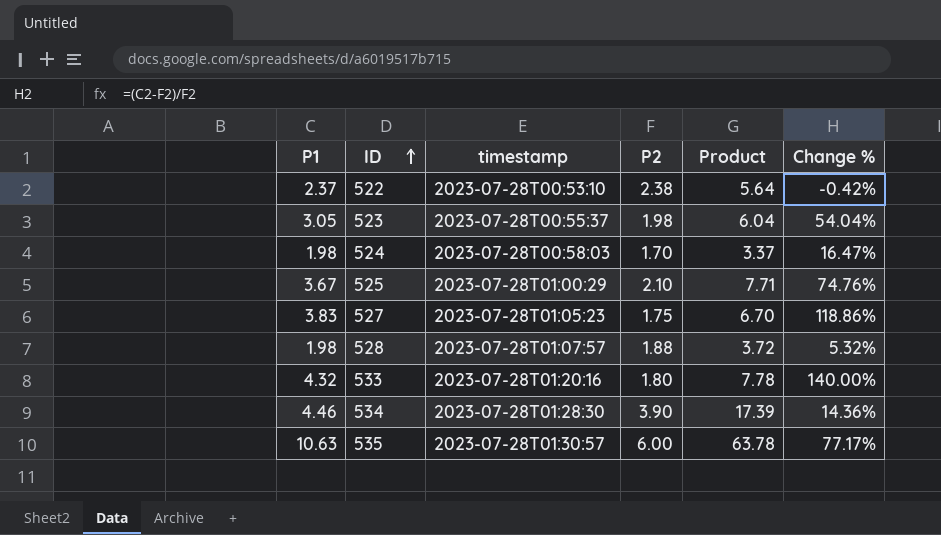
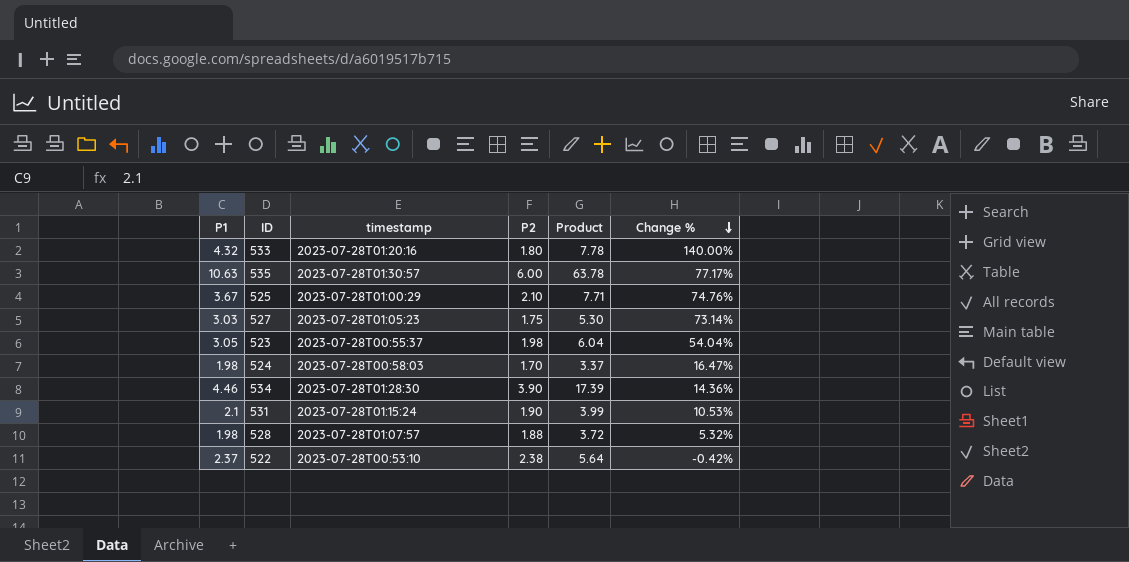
row order: ID ascending -> Change % descending
527 | P1: 3.83 -> 3.03
527 | Product: 6.70 -> 5.30
527 | Change %: 118.86% -> 73.14%
row 531: none -> 2.1 | 2023-07-28T01:15:24 | 1.90 | 3.99 | 10.53%

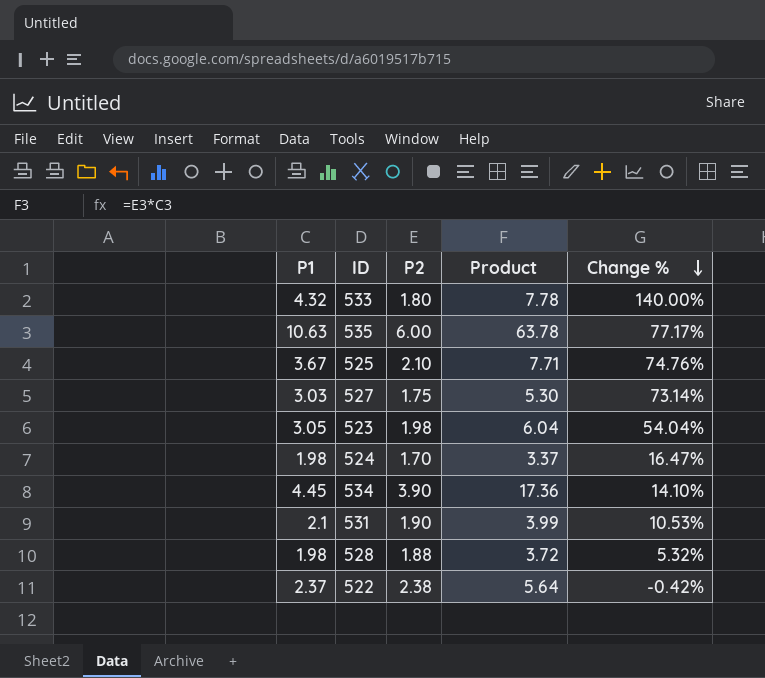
column timestamp | position: 3 -> none
534 | P1: 4.46 -> 4.45
534 | Product: 17.39 -> 17.36
534 | Change %: 14.36% -> 14.10%

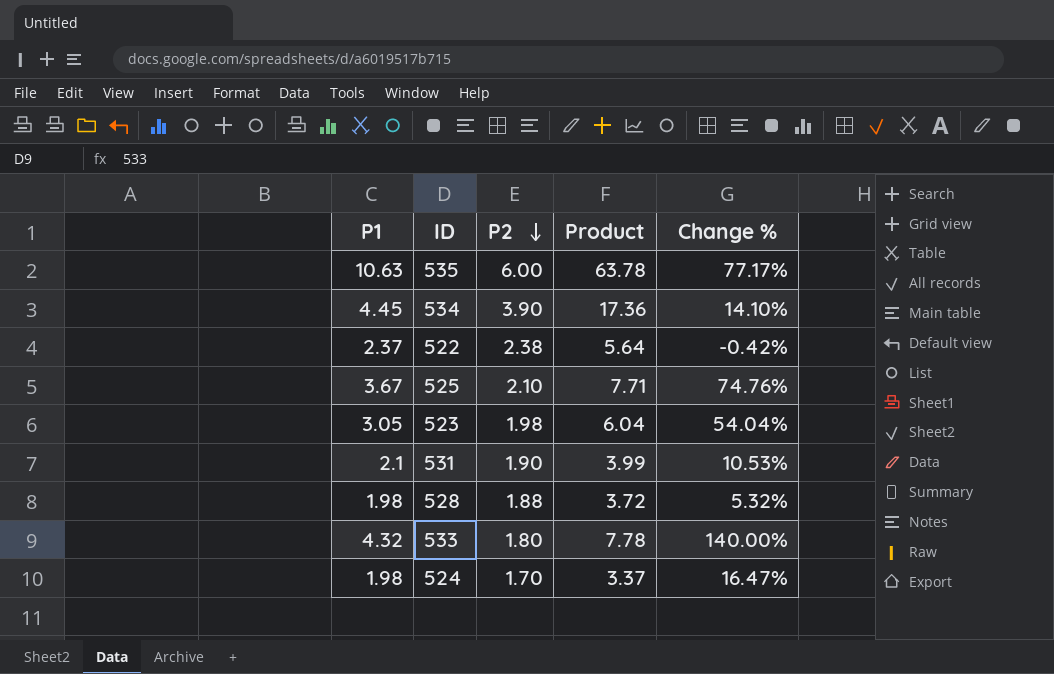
row order: Change % descending -> P2 descending
row 527: 3.03 | 1.75 | 5.30 | 73.14% -> none

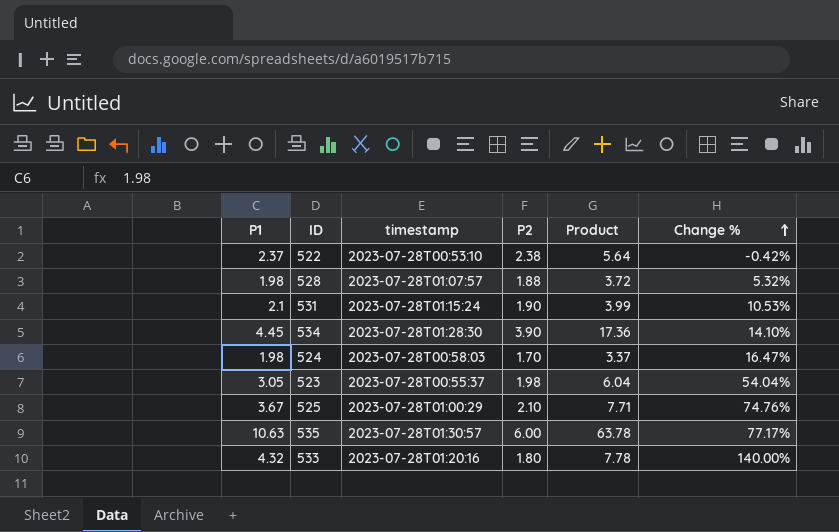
row order: P2 descending -> Change % ascending
column timestamp | position: none -> 3

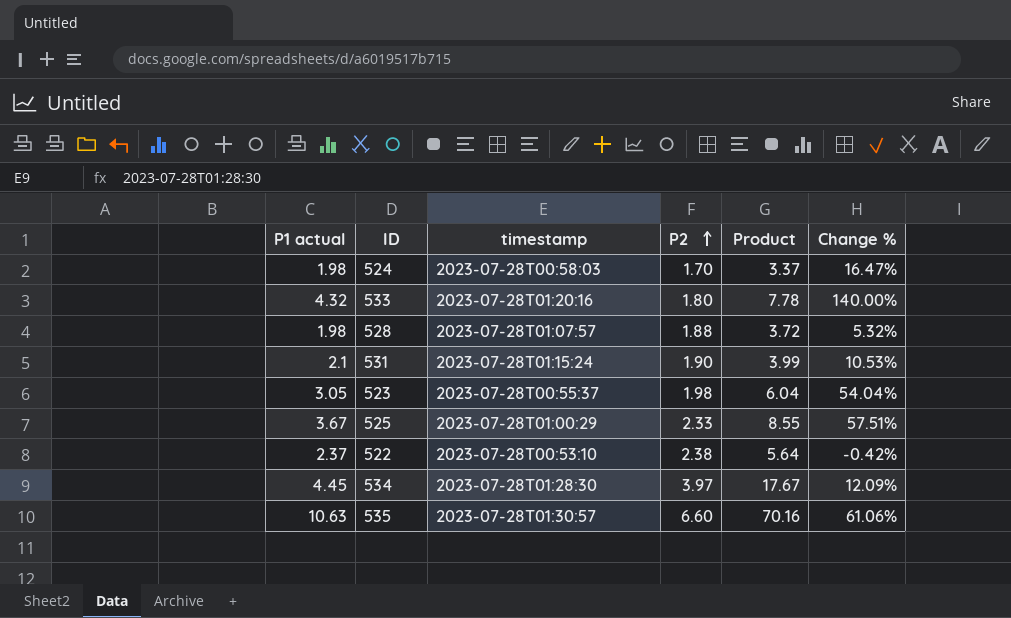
row order: Change % ascending -> P2 ascending
column name: P1 -> P1 actual
525 | P2: 2.10 -> 2.33
525 | Product: 7.71 -> 8.55
525 | Change %: 74.76% -> 57.51%
534 | P2: 3.90 -> 3.97
534 | Product: 17.36 -> 17.67
534 | Change %: 14.10% -> 12.09%
535 | P2: 6.00 -> 6.60
535 | Product: 63.78 -> 70.16
535 | Change %: 77.17% -> 61.06%

